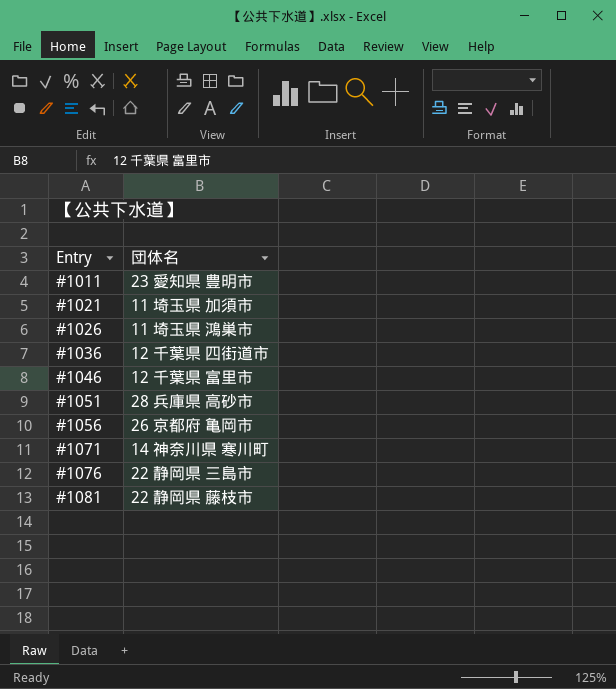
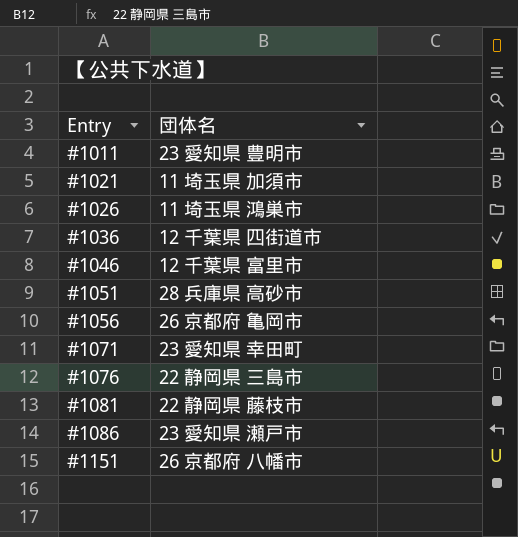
#1071 | 団体名: 14 神奈川県 寒川町 -> 23 愛知県 幸田町
row #1086: none -> 23 愛知県 瀬戸市
row #1151: none -> 26 京都府 八幡市

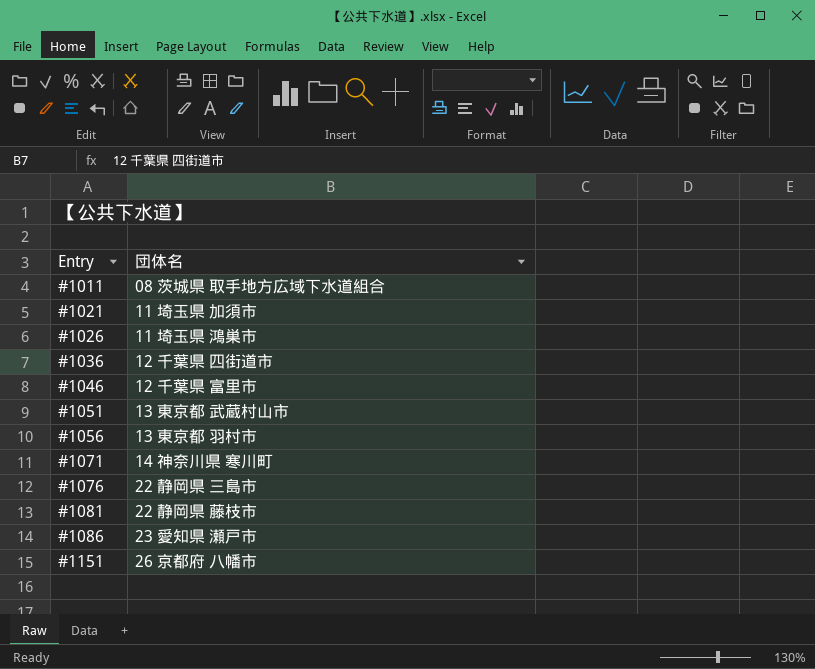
#1011 | 団体名: 23 愛知県 豊明市 -> 08 茨城県 取手地方広域下水道組合
#1051 | 団体名: 28 兵庫県 高砂市 -> 13 東京都 武蔵村山市
#1056 | 団体名: 26 京都府 亀岡市 -> 13 東京都 羽村市
#1071 | 団体名: 23 愛知県 幸田町 -> 14 神奈川県 寒川町

